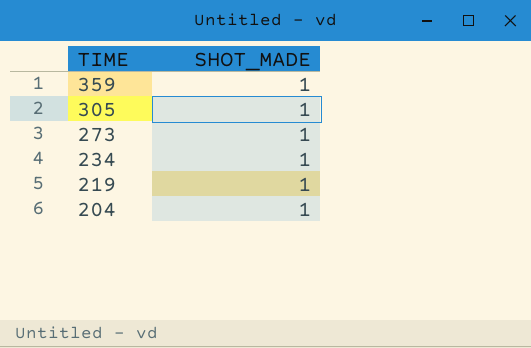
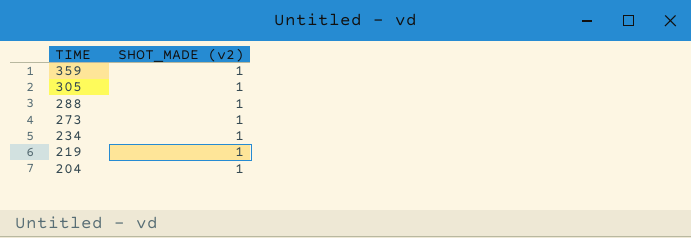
column name: SHOT_MADE -> SHOT_MADE (v2)
row 288: none -> 1

